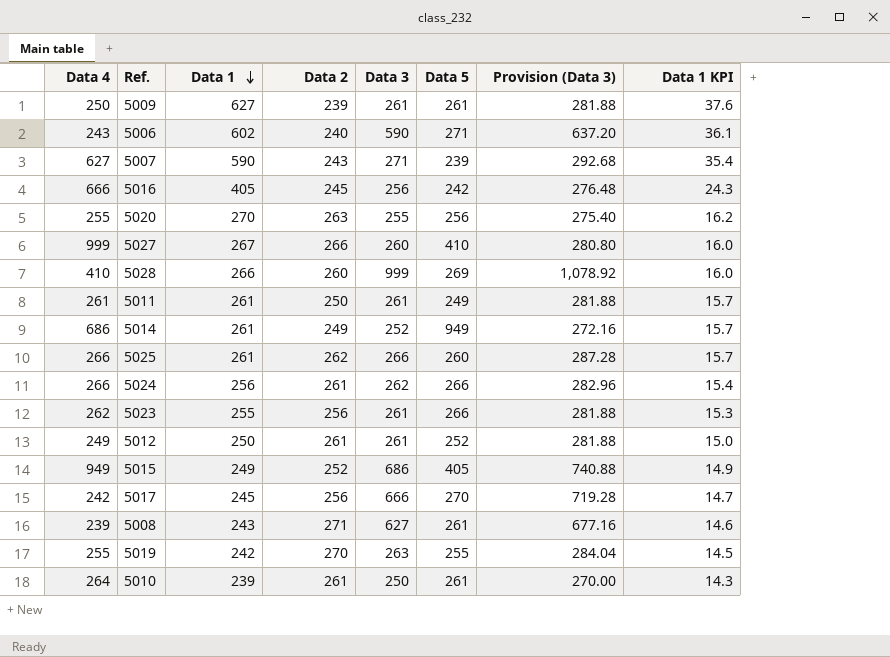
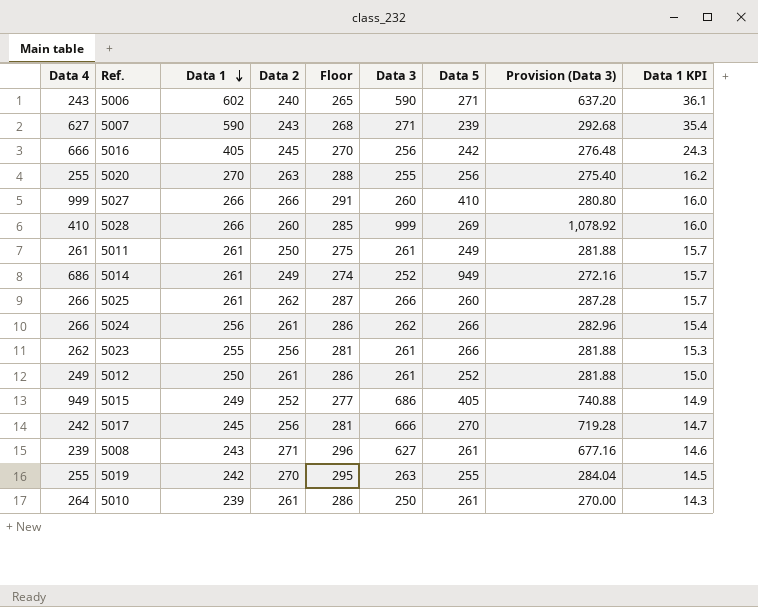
column Floor | formula: none -> [Data 2] + 25
row 5009: 250 | 627 | 239 | 261 | 261 | 281.88 | 37.6 -> none
5027 | Data 1: 267 -> 266

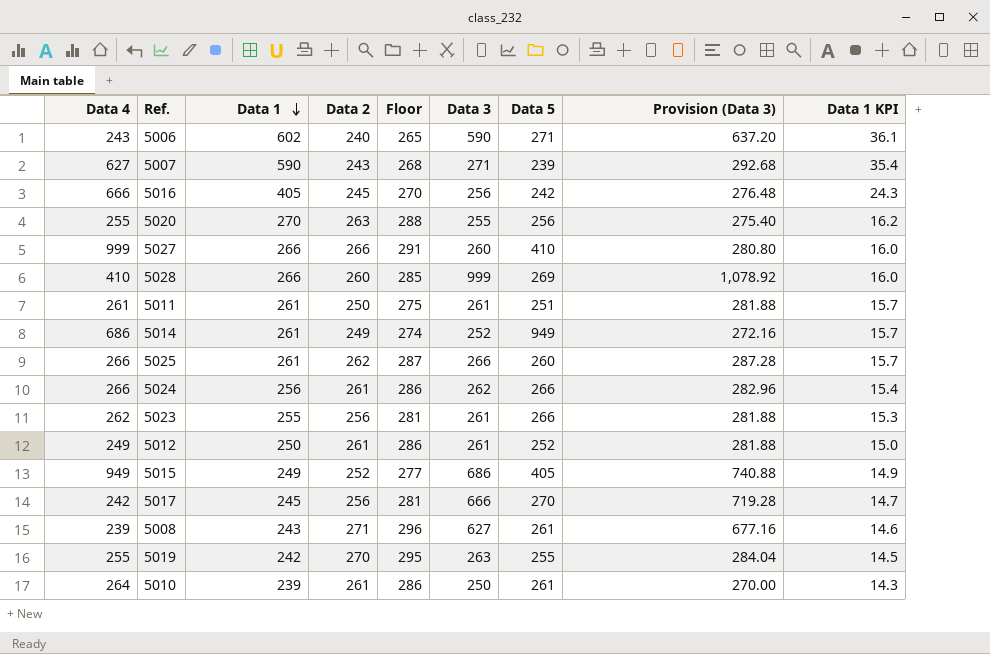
5011 | Data 5: 249 -> 251

